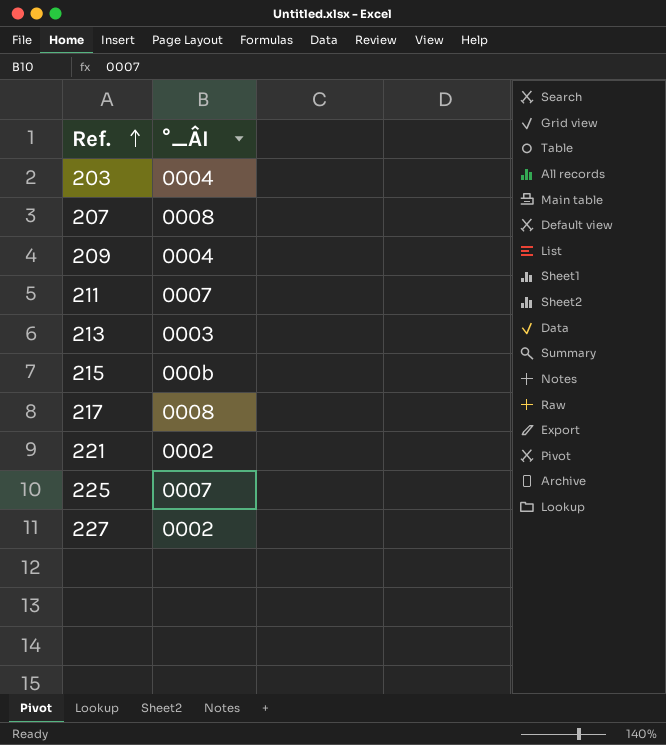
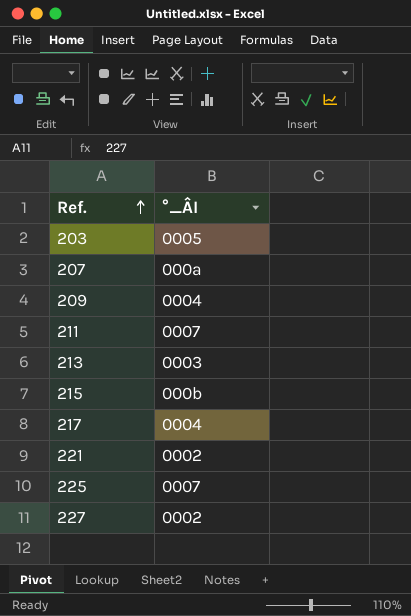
203 | °_ÂI: 0004 -> 0005
207 | °_ÂI: 0008 -> 000a
217 | °_ÂI: 0008 -> 0004

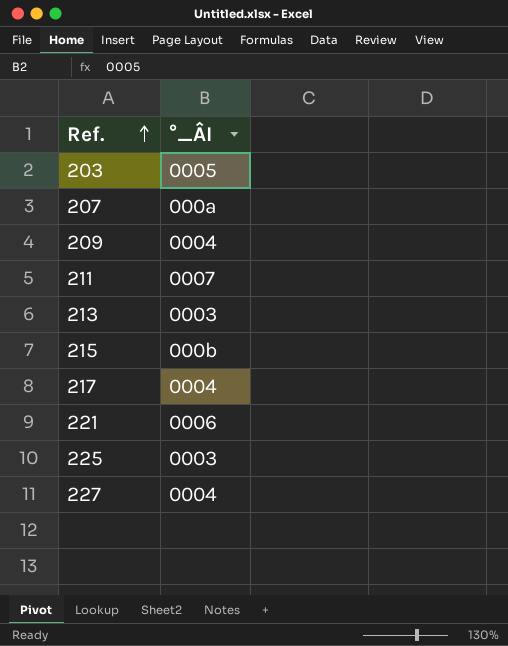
221 | °_ÂI: 0002 -> 0006
225 | °_ÂI: 0007 -> 0003
227 | °_ÂI: 0002 -> 0004

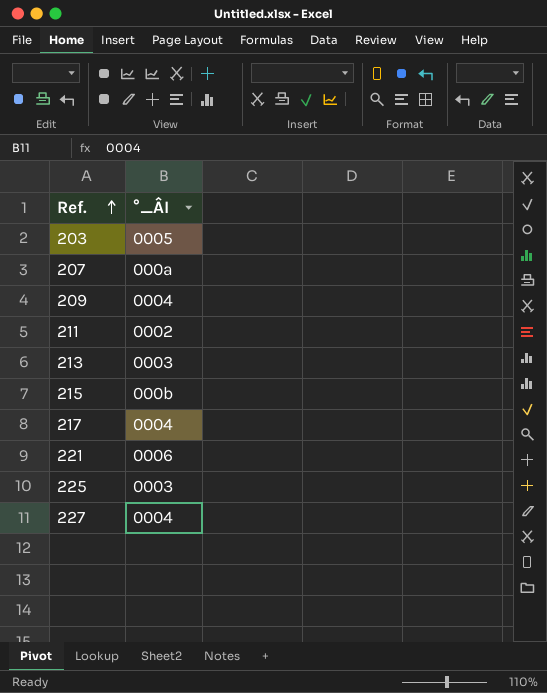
211 | °_ÂI: 0007 -> 0002

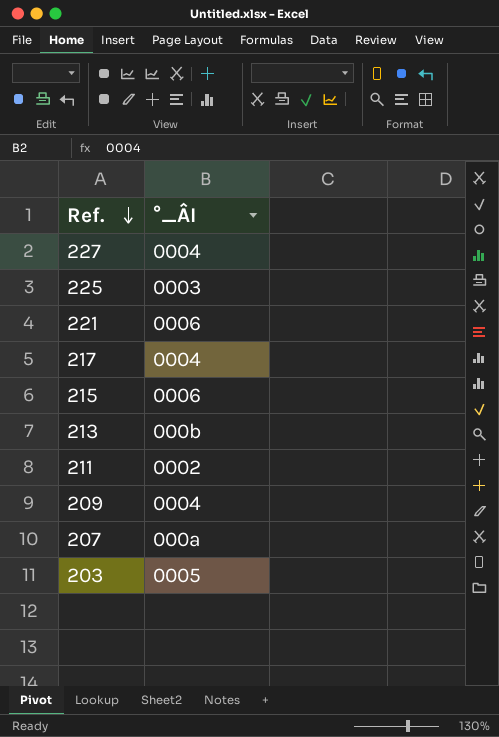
row order: Ref. ascending -> Ref. descending
215 | °_ÂI: 000b -> 0006
213 | °_ÂI: 0003 -> 000b

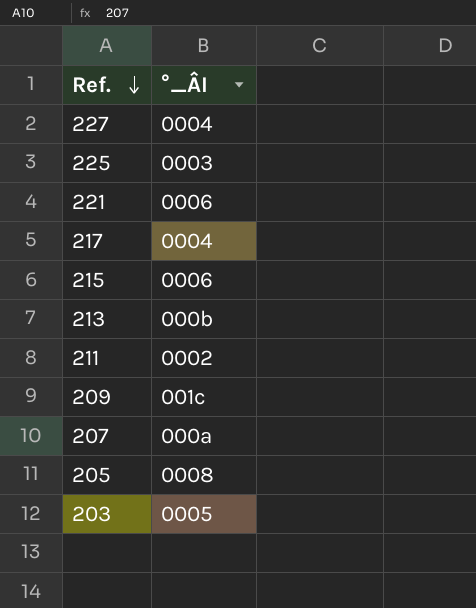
209 | °_ÂI: 0004 -> 001c
row 205: none -> 0008

